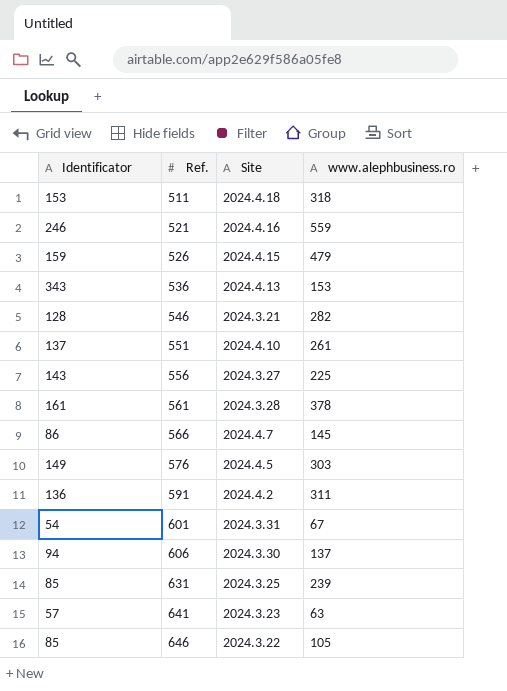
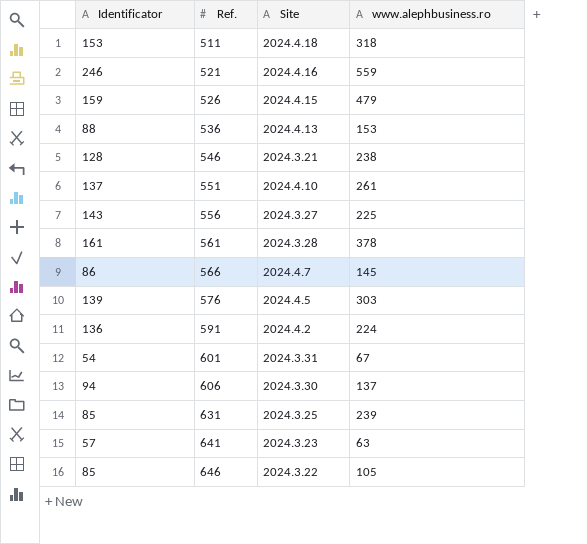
536 | Identificator: 343 -> 88
546 | www.alephbusiness.ro: 282 -> 238
576 | Identificator: 149 -> 139
591 | www.alephbusiness.ro: 311 -> 224

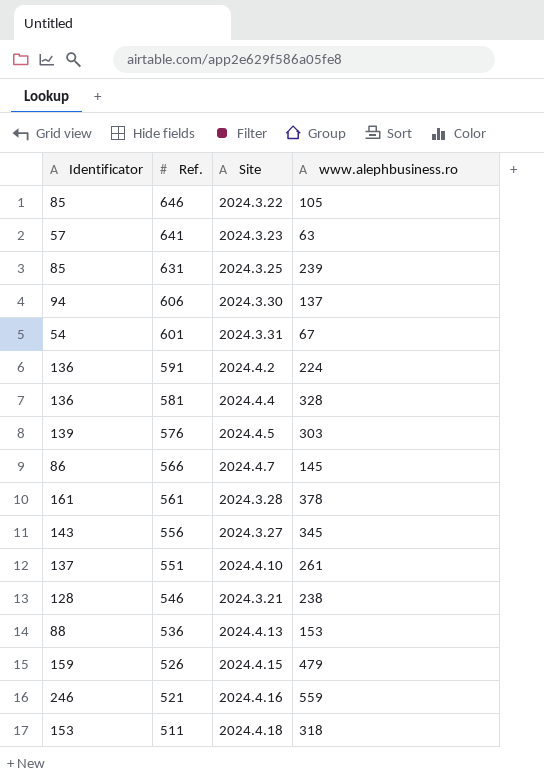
row order: Ref. ascending -> Ref. descending
row 581: none -> 136 | 2024.4.4 | 328
556 | www.alephbusiness.ro: 225 -> 345

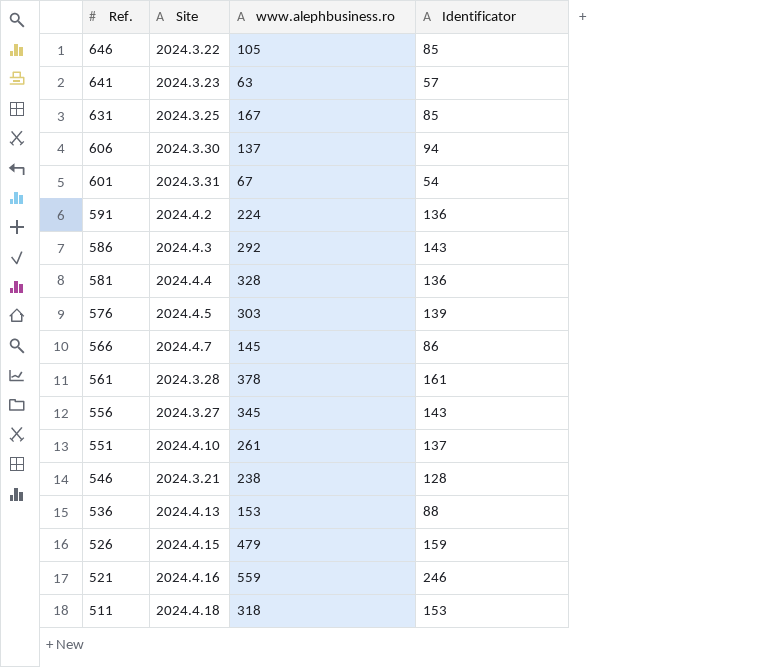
column Identificator | position: 1 -> 4
631 | www.alephbusiness.ro: 239 -> 167
row 586: none -> 2024.4.3 | 292 | 143

